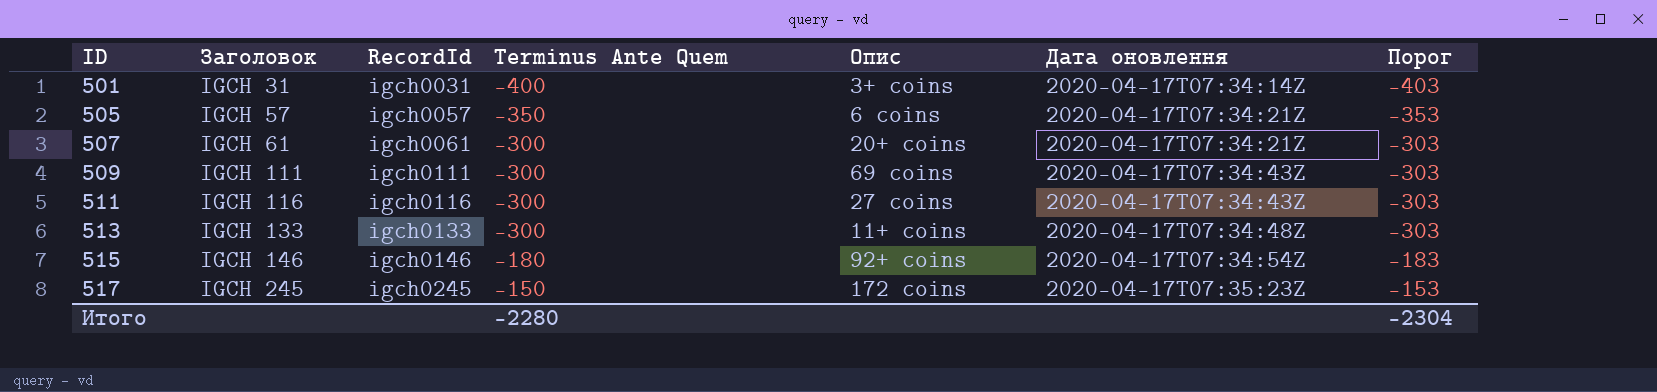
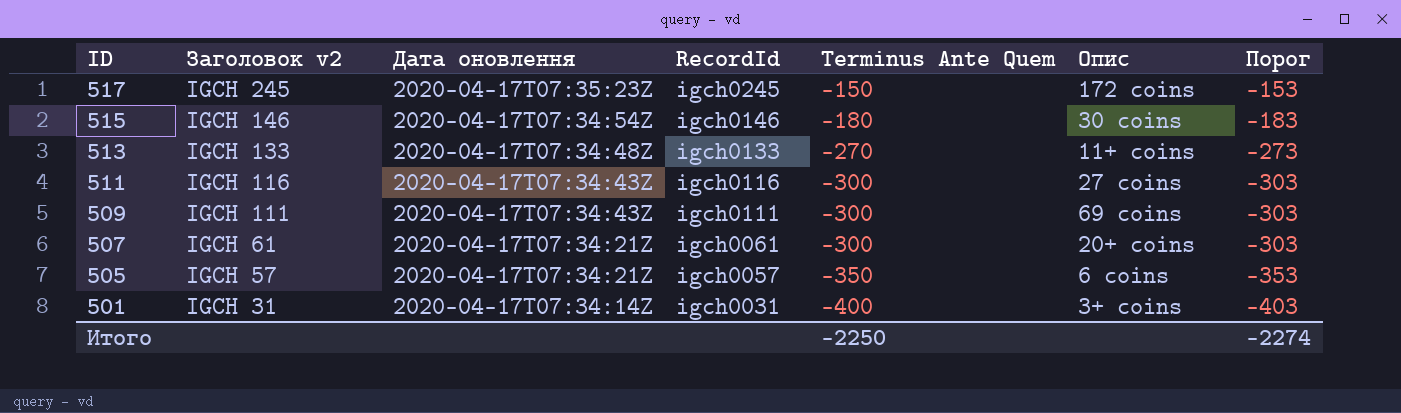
row order: ID ascending -> ID descending
column name: Заголовок -> Заголовок v2
column Дата оновлення | position: 6 -> 3
515 | Опис: 92+ coins -> 30 coins
513 | Terminus Ante Quem: -300 -> -270
513 | Порог: -303 -> -273
Итого | Terminus Ante Quem: -2280 -> -2250
Итого | Порог: -2304 -> -2274

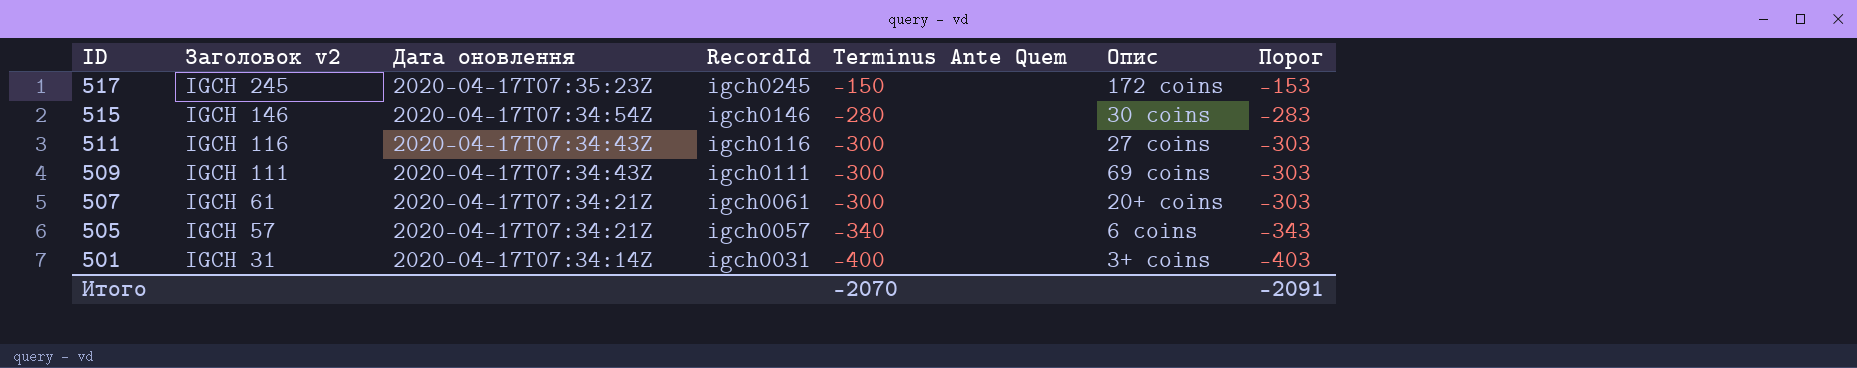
row 513: IGCH 133 | 2020-04-17T07:34:48Z | igch0133 | -270 | 11+ coins | -273 -> none
515 | Terminus Ante Quem: -180 -> -280
515 | Порог: -183 -> -283
505 | Terminus Ante Quem: -350 -> -340
505 | Порог: -353 -> -343
Итого | Terminus Ante Quem: -2250 -> -2070
Итого | Порог: -2274 -> -2091

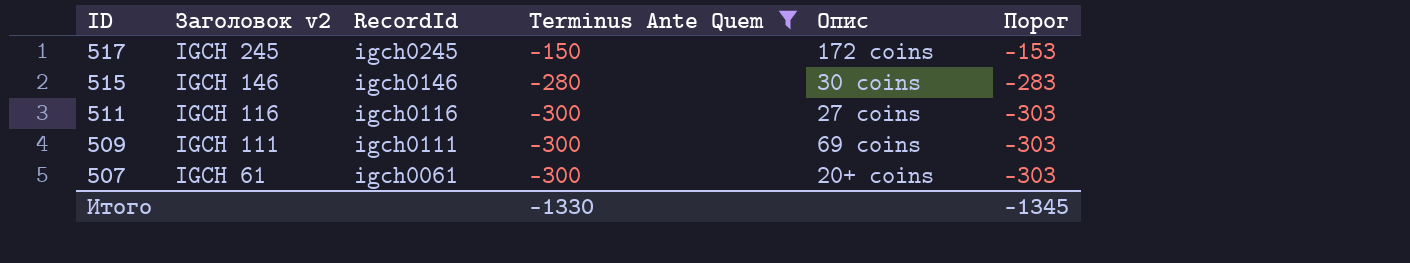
filter: none -> Terminus Ante Quem >= -300
column Дата оновлення | position: 3 -> none
Итого | Terminus Ante Quem: -2070 -> -1330
Итого | Порог: -2091 -> -1345

